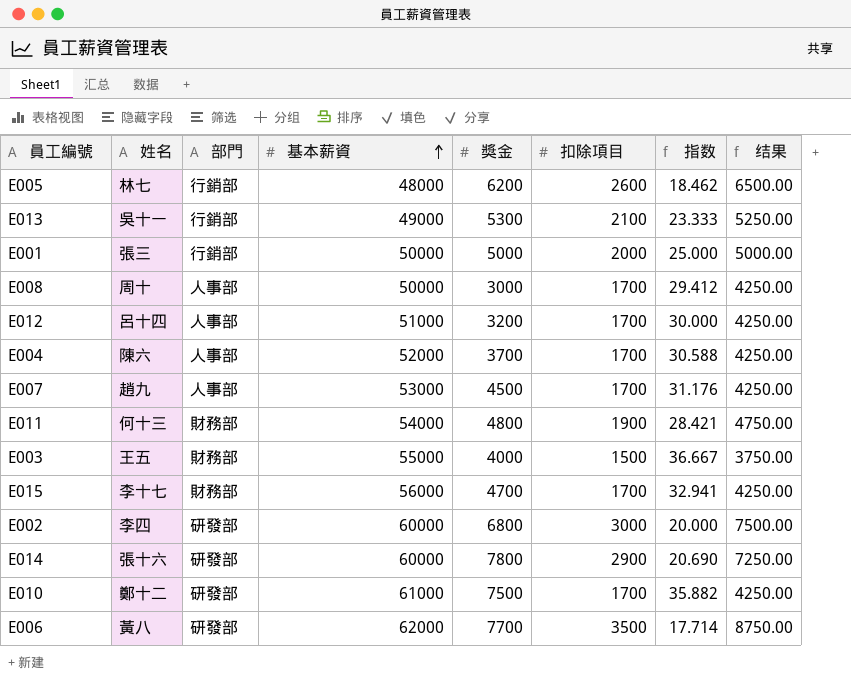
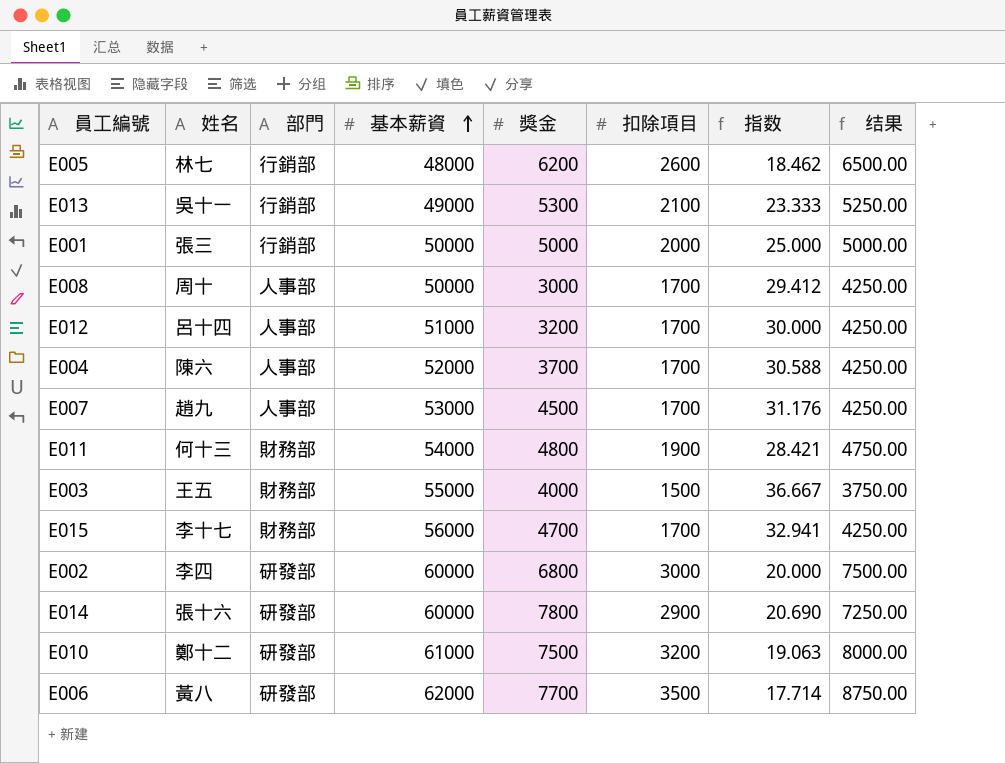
E010 | 扣除項目: 1700 -> 3200
E010 | 指数: 35.882 -> 19.063
E010 | 结果: 4250.00 -> 8000.00

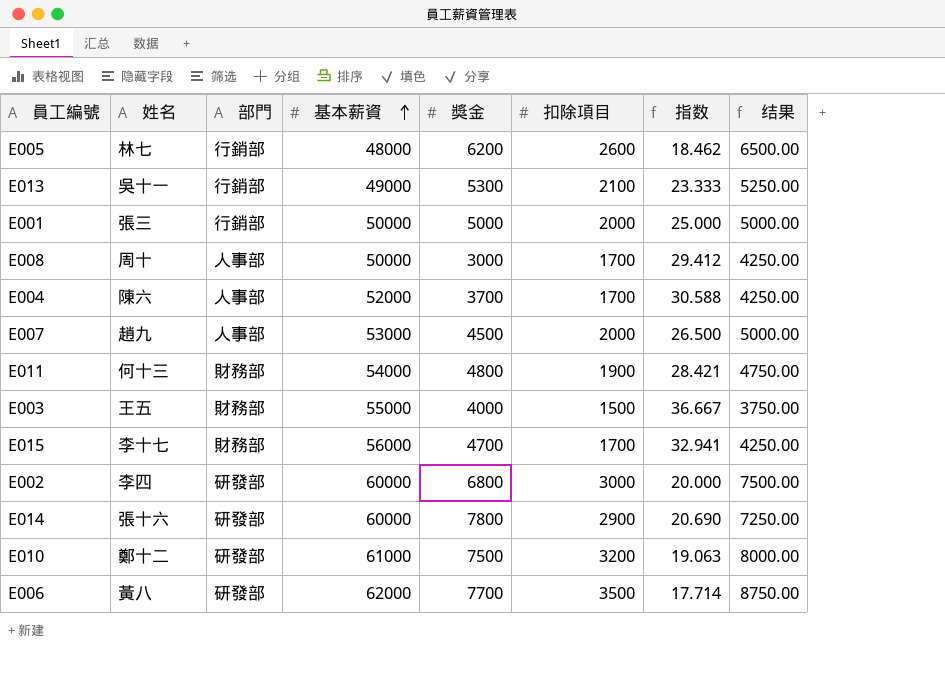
row E012: 呂十四 | 人事部 | 51000 | 3200 | 1700 | 30.000 | 4250.00 -> none
E007 | 扣除項目: 1700 -> 2000
E007 | 指数: 31.176 -> 26.500
E007 | 结果: 4250.00 -> 5000.00

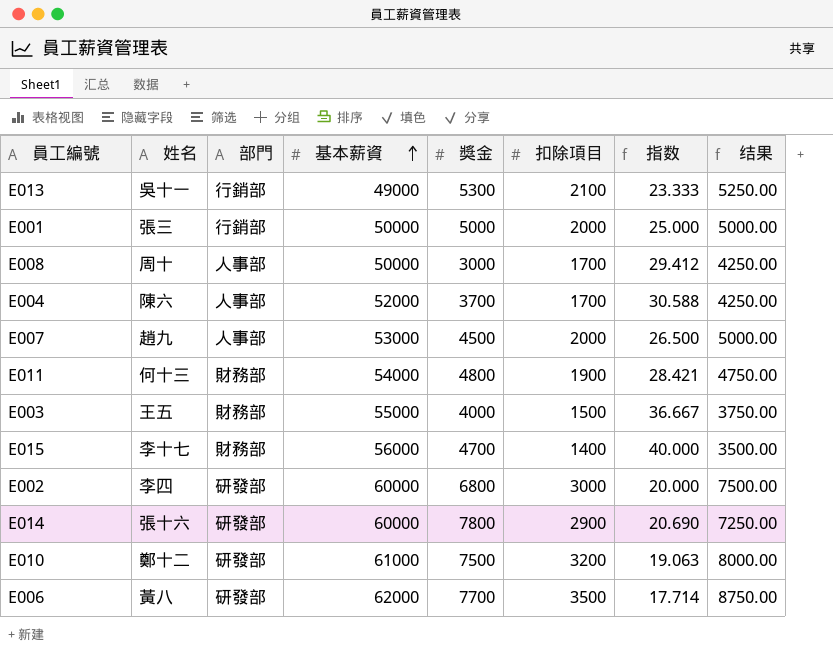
row E005: 林七 | 行銷部 | 48000 | 6200 | 2600 | 18.462 | 6500.00 -> none
E015 | 扣除項目: 1700 -> 1400
E015 | 指数: 32.941 -> 40.000
E015 | 结果: 4250.00 -> 3500.00

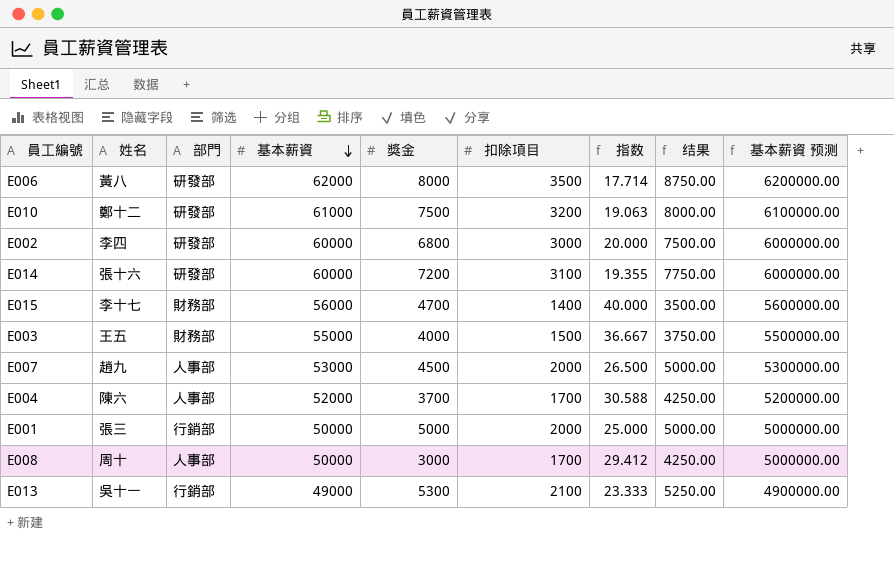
row order: 基本薪資 ascending -> 基本薪資 descending
column 基本薪資 预测 | formula: none -> [基本薪資] * 100
row E011: 何十三 | 財務部 | 54000 | 4800 | 1900 | 28.421 | 4750.00 -> none
E006 | 獎金: 7700 -> 8000
E014 | 獎金: 7800 -> 7200
E014 | 扣除項目: 2900 -> 3100
E014 | 指数: 20.690 -> 19.355
E014 | 结果: 7250.00 -> 7750.00

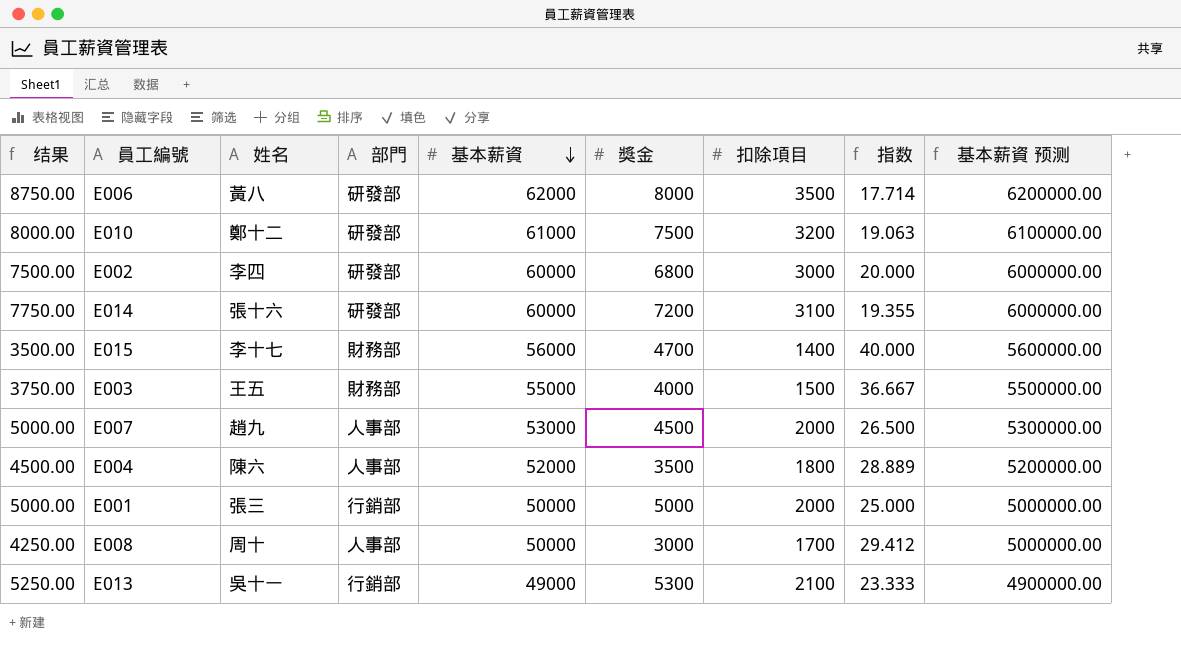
column 结果 | position: 8 -> 1
E004 | 结果: 4250.00 -> 4500.00
E004 | 獎金: 3700 -> 3500
E004 | 扣除項目: 1700 -> 1800
E004 | 指数: 30.588 -> 28.889

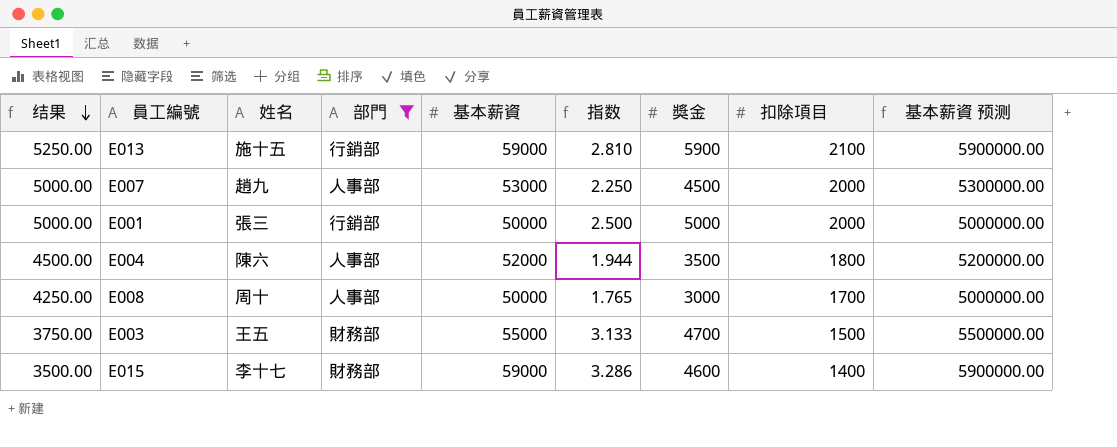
filter: none -> 部門 != 研發部
row order: 基本薪資 descending -> 结果 descending
column 指数 | formula: [基本薪資] / [扣除項目] -> [獎金] / [扣除項目]
column 指数 | position: 8 -> 6
E013 | 姓名: 吳十一 -> 施十五
E013 | 基本薪資: 49000 -> 59000
E013 | 獎金: 5300 -> 5900
E013 | 基本薪資 预测: 4900000.00 -> 5900000.00
E003 | 獎金: 4000 -> 4700
E015 | 基本薪資: 56000 -> 59000
E015 | 獎金: 4700 -> 4600
E015 | 基本薪資 预测: 5600000.00 -> 5900000.00

